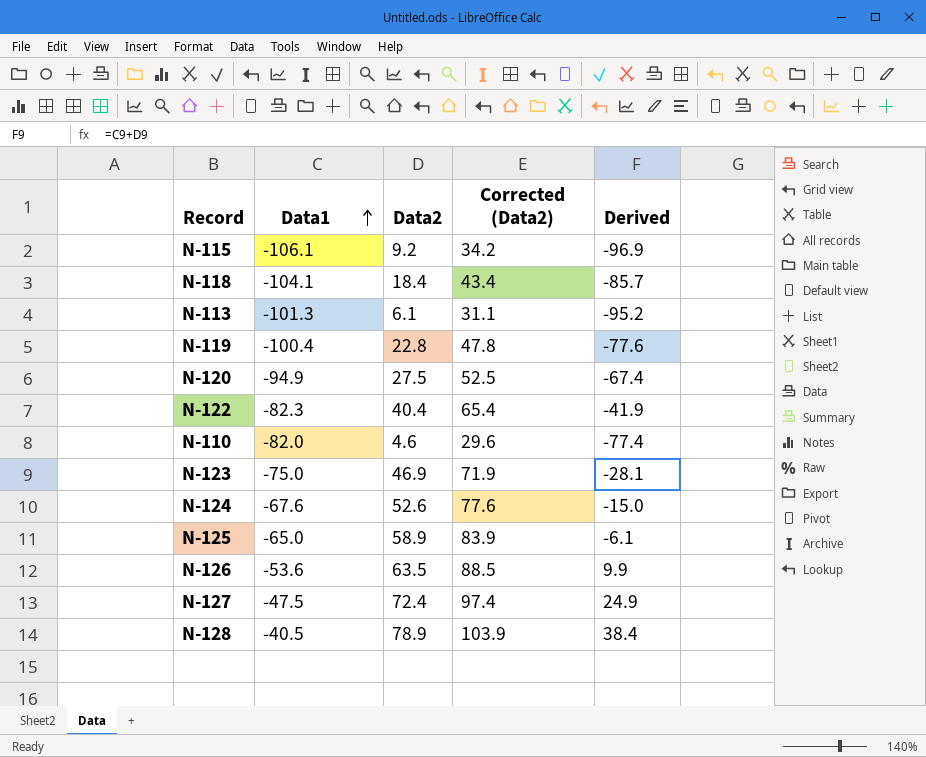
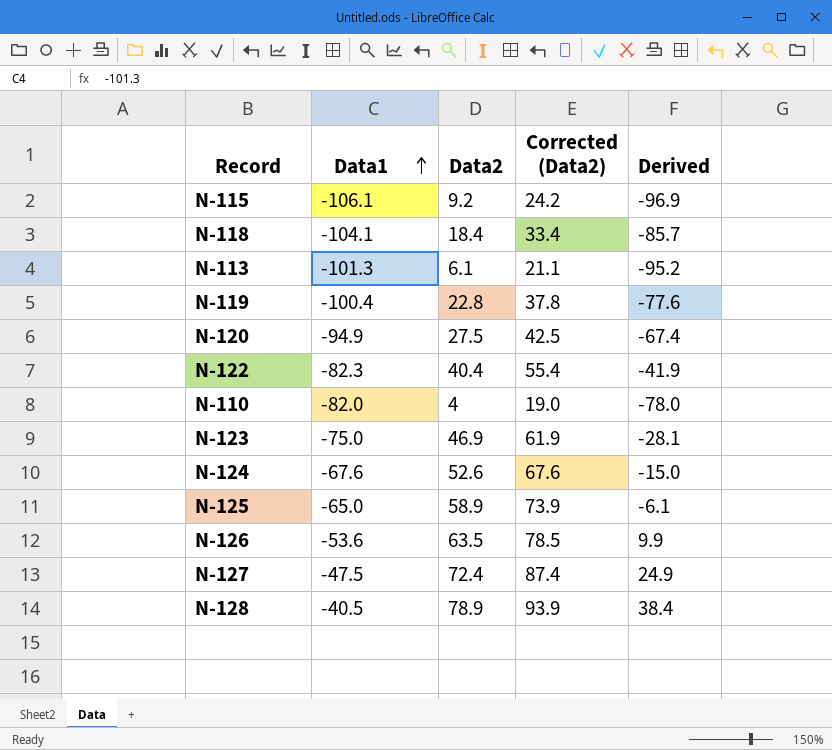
column Corrected (Data2) | formula: [Data2] + 25 -> [Data2] + 15
N-110 | Data2: 4.6 -> 4
N-110 | Derived: -77.4 -> -78.0

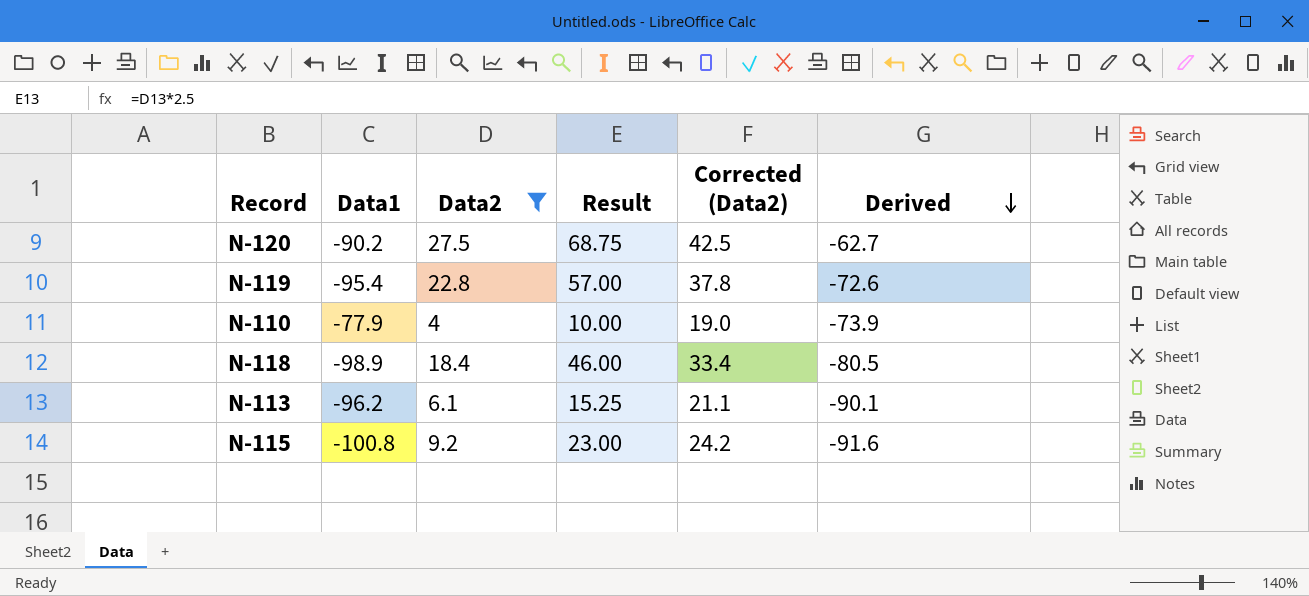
filter: none -> Data2 <= 27.5
row order: Data1 ascending -> Derived descending
column Result | formula: none -> [Data2] * 2.5
N-120 | Data1: -94.9 -> -90.2
N-120 | Derived: -67.4 -> -62.7
N-119 | Data1: -100.4 -> -95.4
N-119 | Derived: -77.6 -> -72.6
N-110 | Data1: -82.0 -> -77.9
N-110 | Derived: -78.0 -> -73.9
N-118 | Data1: -104.1 -> -98.9
N-118 | Derived: -85.7 -> -80.5
N-113 | Data1: -101.3 -> -96.2
N-113 | Derived: -95.2 -> -90.1
N-115 | Data1: -106.1 -> -100.8
N-115 | Derived: -96.9 -> -91.6

